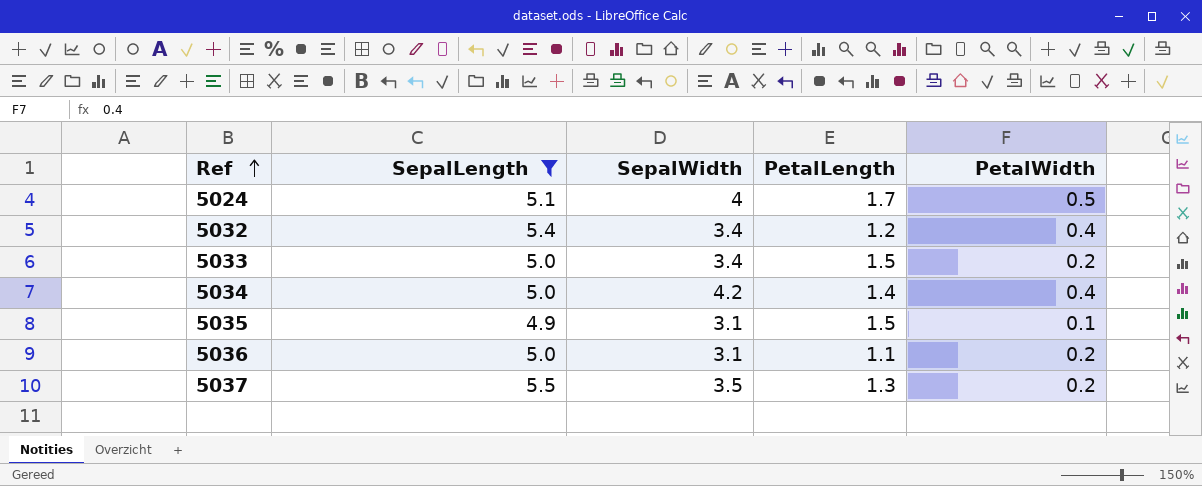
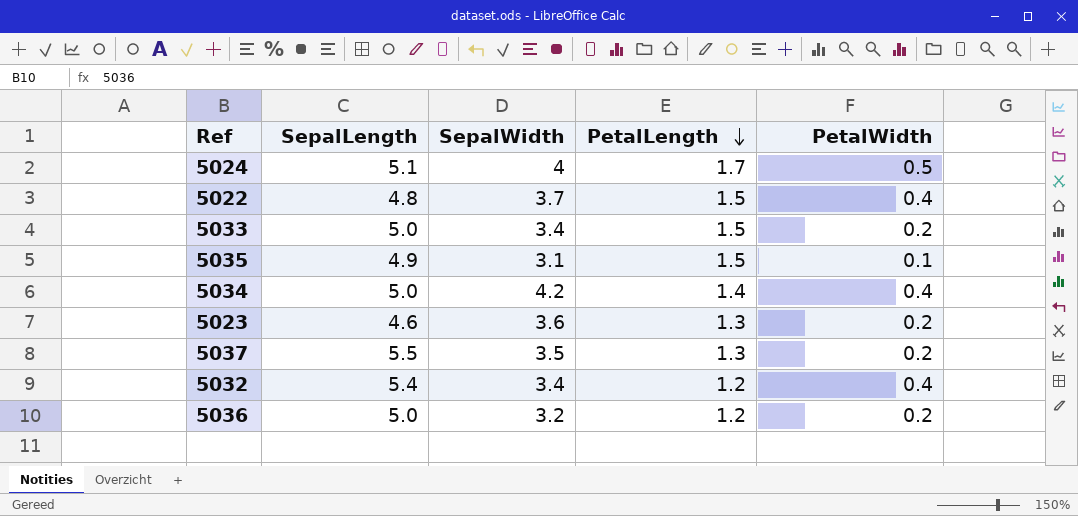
filter: SepalLength >= 4.9 -> none
row order: Ref ascending -> PetalLength descending
5036 | SepalWidth: 3.1 -> 3.2
5036 | PetalLength: 1.1 -> 1.2

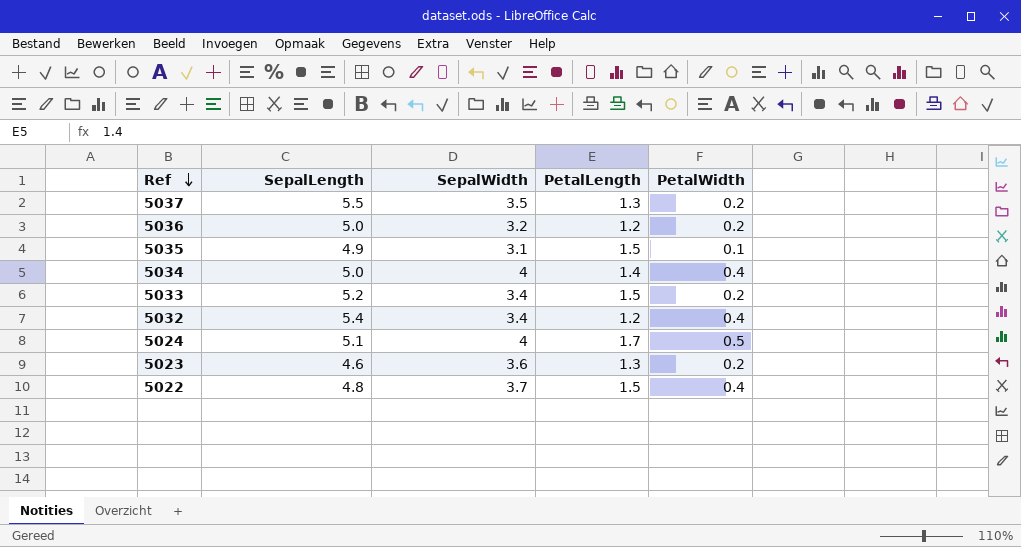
row order: PetalLength descending -> Ref descending
5034 | SepalWidth: 4.2 -> 4
5033 | SepalLength: 5.0 -> 5.2

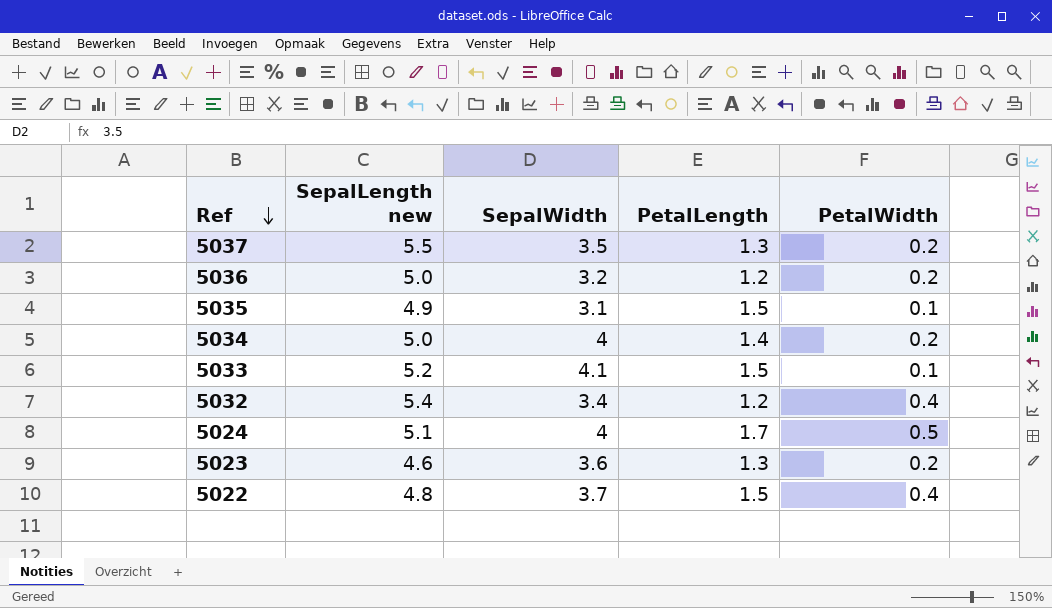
column name: SepalLength -> SepalLength new
5034 | PetalWidth: 0.4 -> 0.2
5033 | SepalWidth: 3.4 -> 4.1
5033 | PetalWidth: 0.2 -> 0.1

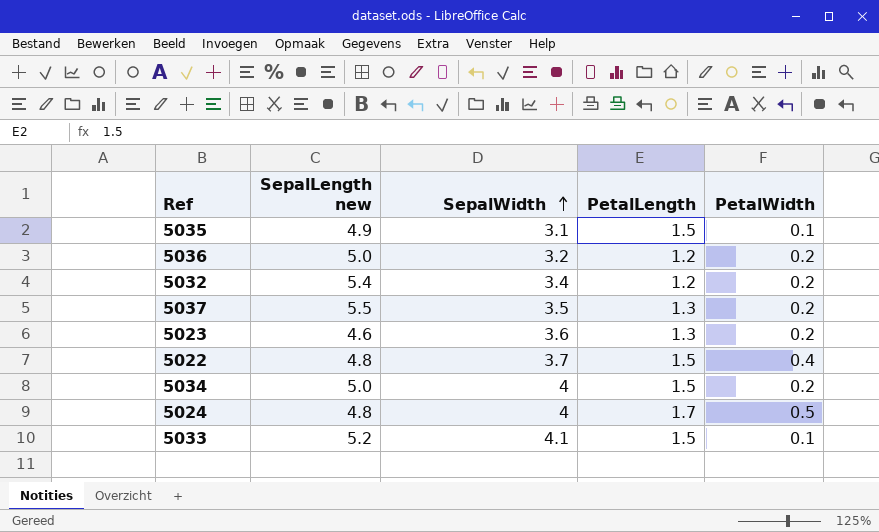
row order: Ref descending -> SepalWidth ascending
5032 | PetalWidth: 0.4 -> 0.2
5034 | PetalLength: 1.4 -> 1.5
5024 | SepalLength new: 5.1 -> 4.8

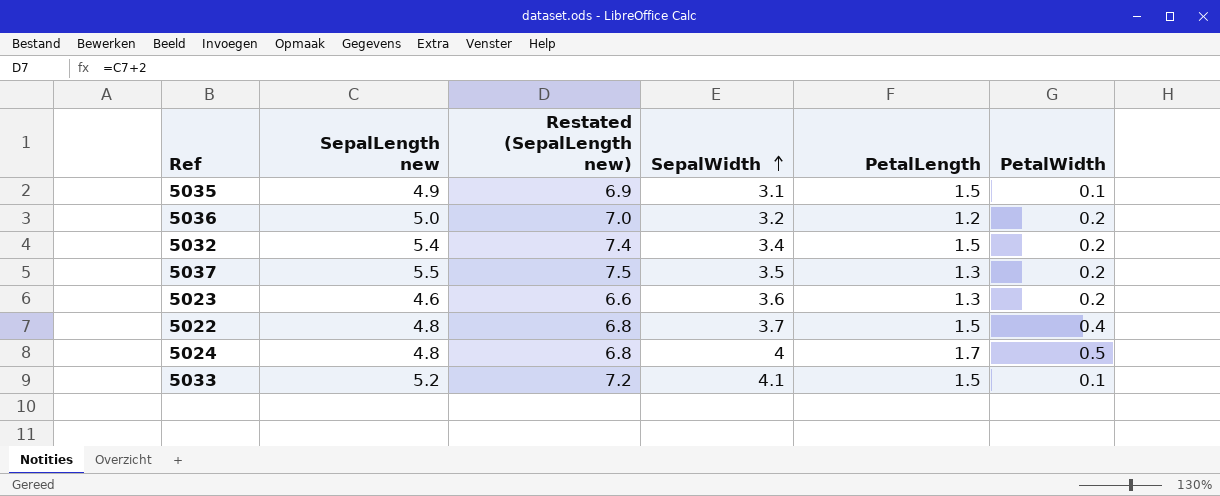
column Restated (SepalLength new) | formula: none -> [SepalLength new] + 2
row 5034: 5.0 | 4 | 1.5 | 0.2 -> none
5032 | PetalLength: 1.2 -> 1.5

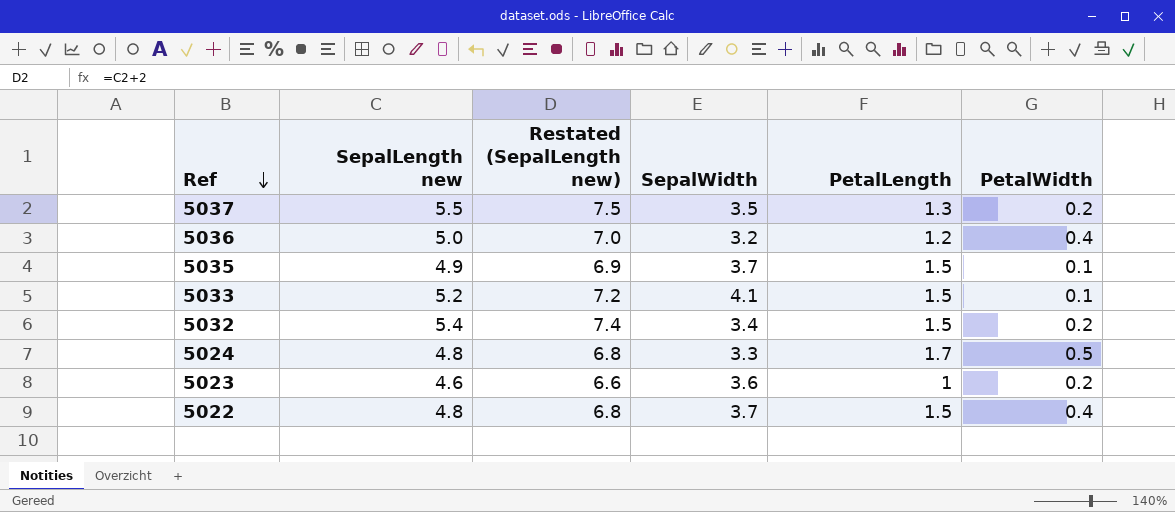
row order: SepalWidth ascending -> Ref descending
5036 | PetalWidth: 0.2 -> 0.4
5035 | SepalWidth: 3.1 -> 3.7
5024 | SepalWidth: 4 -> 3.3
5023 | PetalLength: 1.3 -> 1

